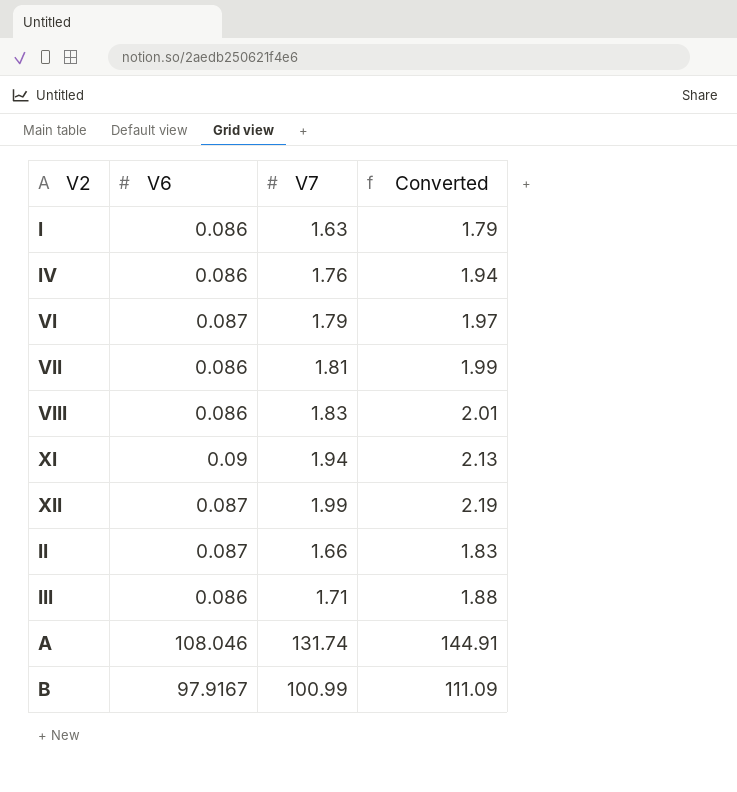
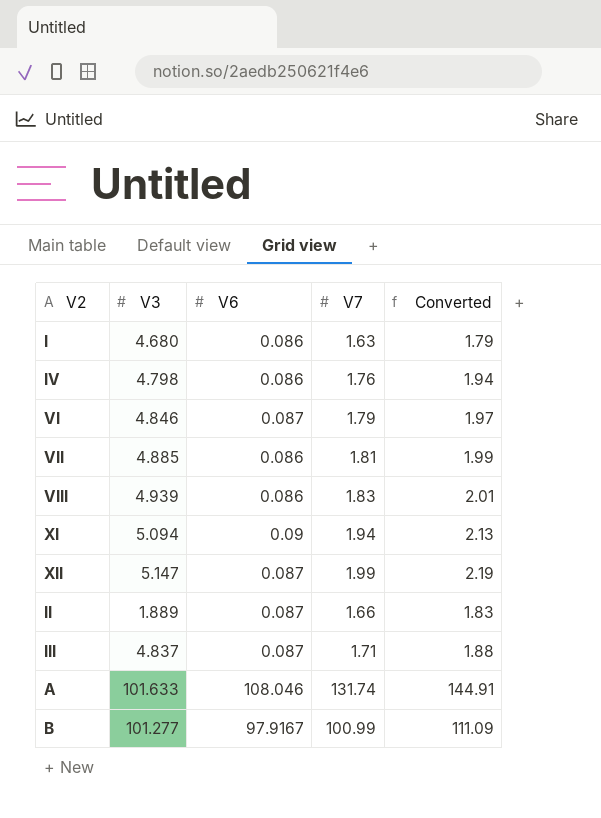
column V3 | position: none -> 2
III | V6: 0.086 -> 0.087

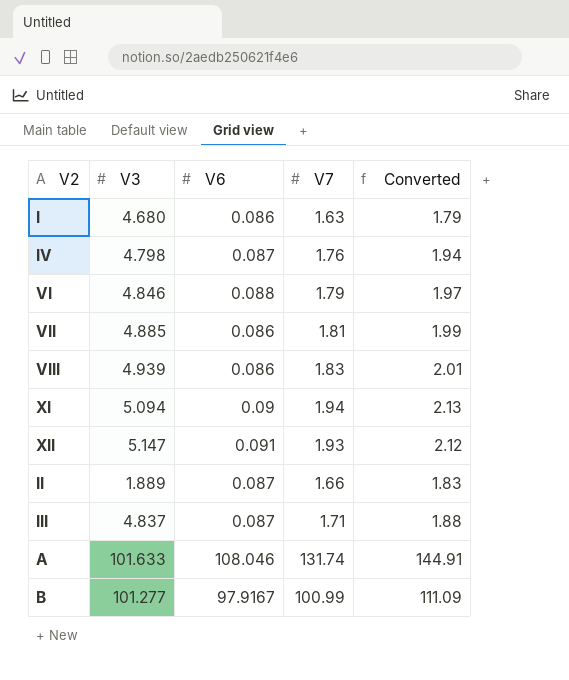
IV | V6: 0.086 -> 0.087
VI | V6: 0.087 -> 0.088
XII | V6: 0.087 -> 0.091
XII | V7: 1.99 -> 1.93
XII | Converted: 2.19 -> 2.12

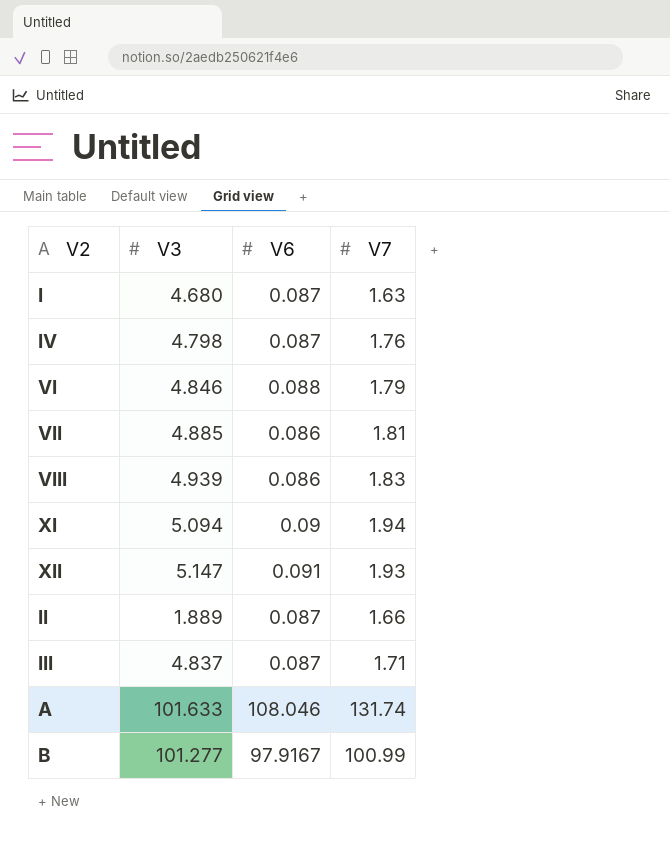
column Converted | formula: [V7] * 1.1 -> none
I | V6: 0.086 -> 0.087

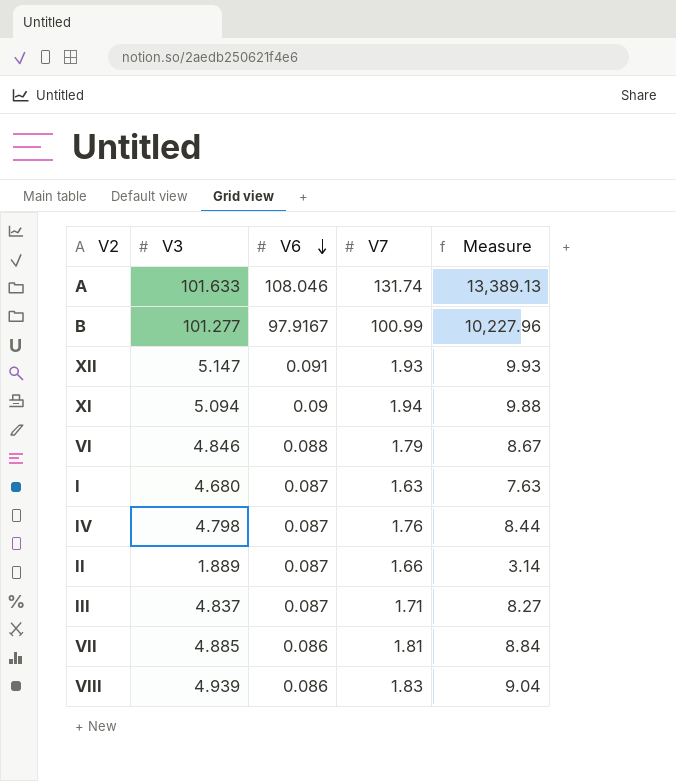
row order: none -> V6 descending
column Measure | formula: none -> [V3] * [V7]

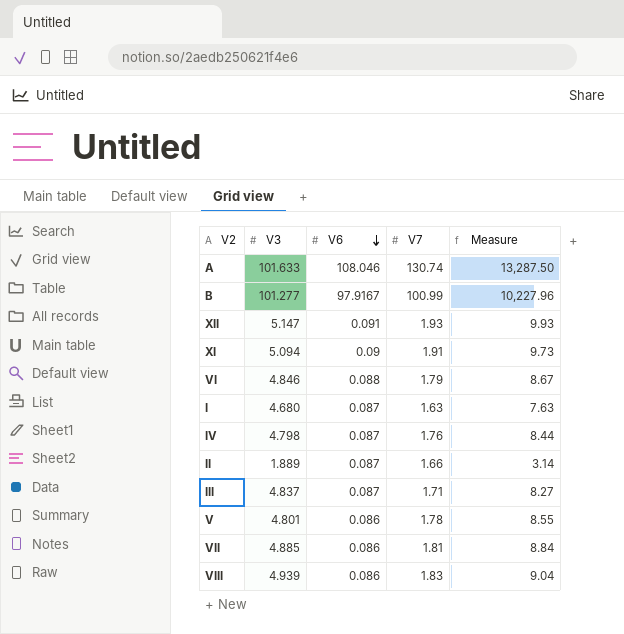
A | V7: 131.74 -> 130.74
A | Measure: 13,389.13 -> 13,287.50
XI | V7: 1.94 -> 1.91
XI | Measure: 9.88 -> 9.73
row V: none -> 4.801 | 0.086 | 1.78 | 8.55

